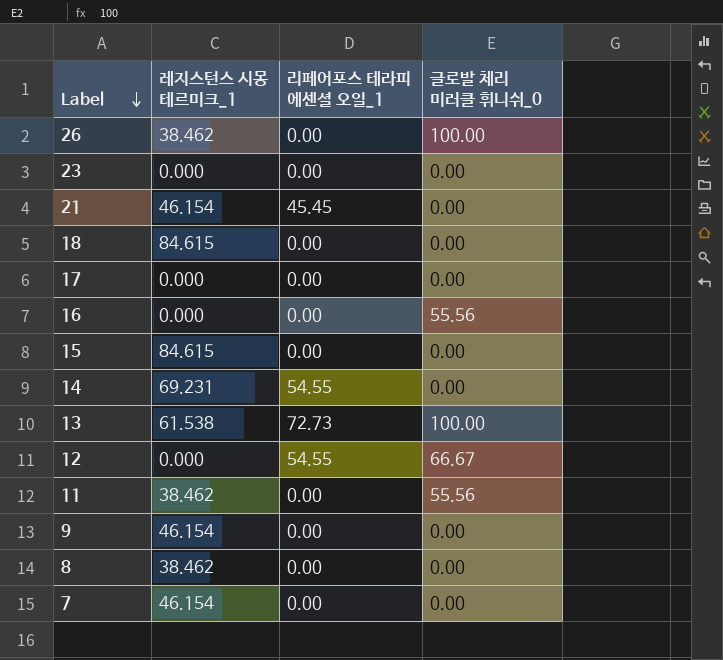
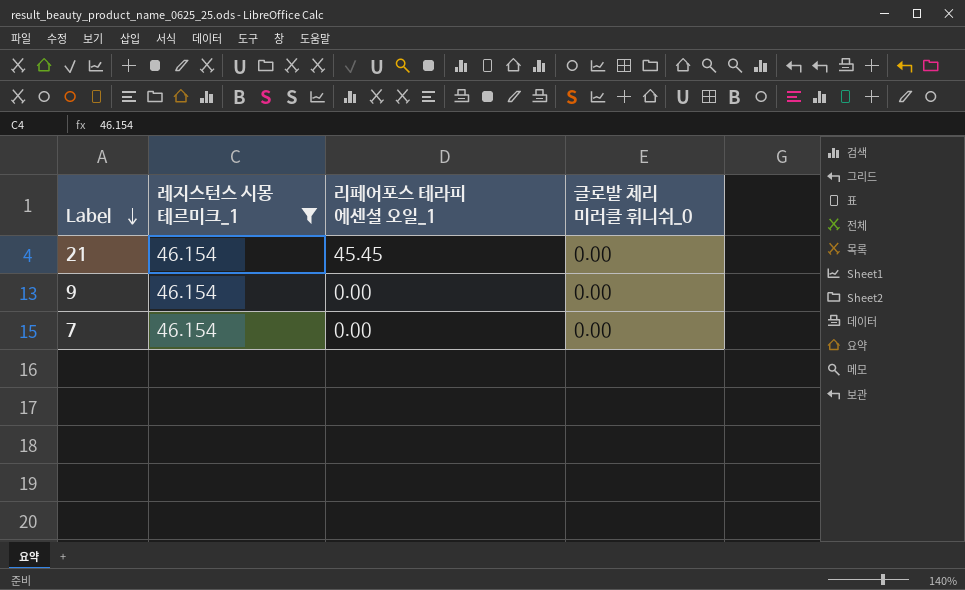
filter: none -> 레지스턴스 시몽 테르미크_1 = 46.154

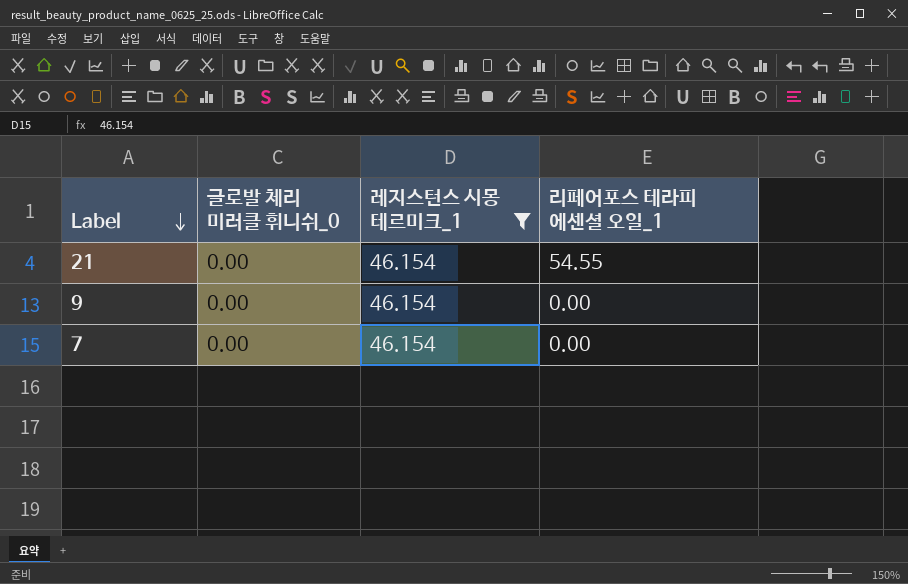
column 글로발 체리 미러클 휘니쉬_0 | position: 4 -> 2
21 | 리페어포스 테라피 에센셜 오일_1: 45.45 -> 54.55

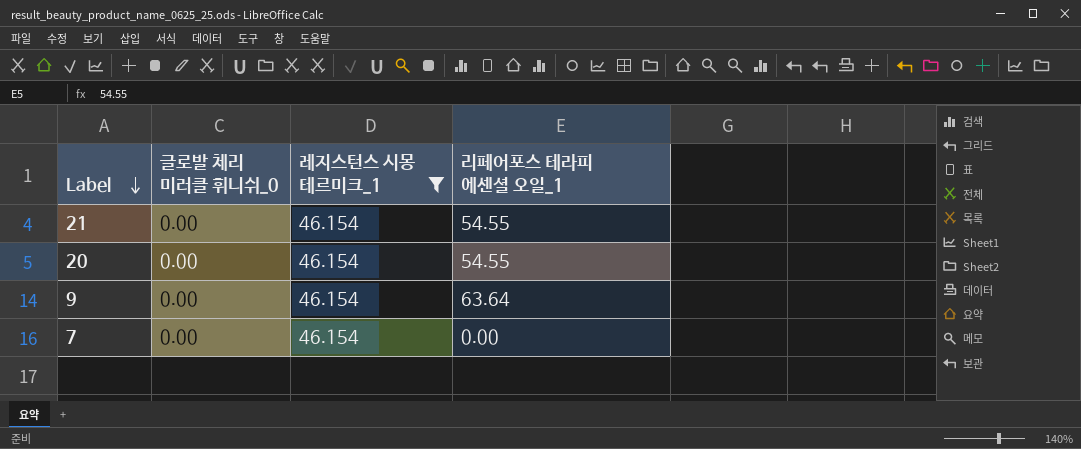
row 20: none -> 0.00 | 46.154 | 54.55
9 | 리페어포스 테라피 에센셜 오일_1: 0.00 -> 63.64

